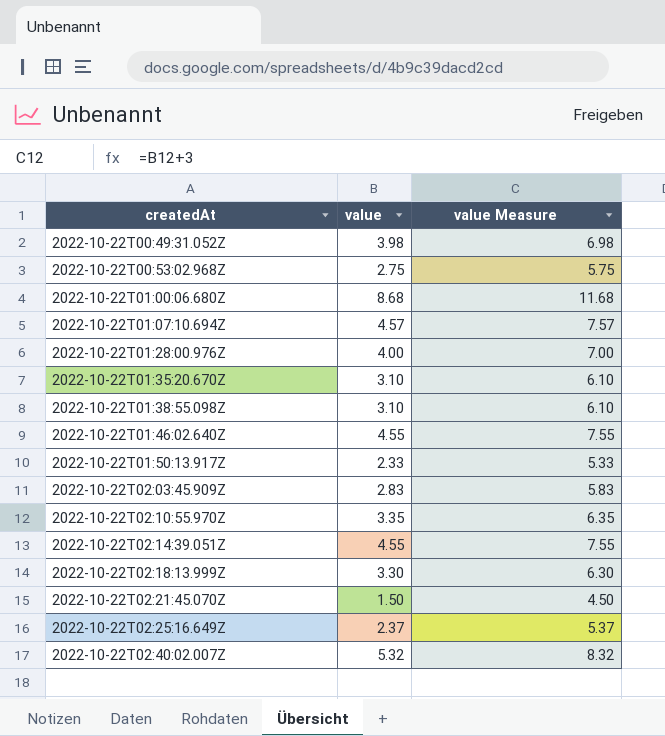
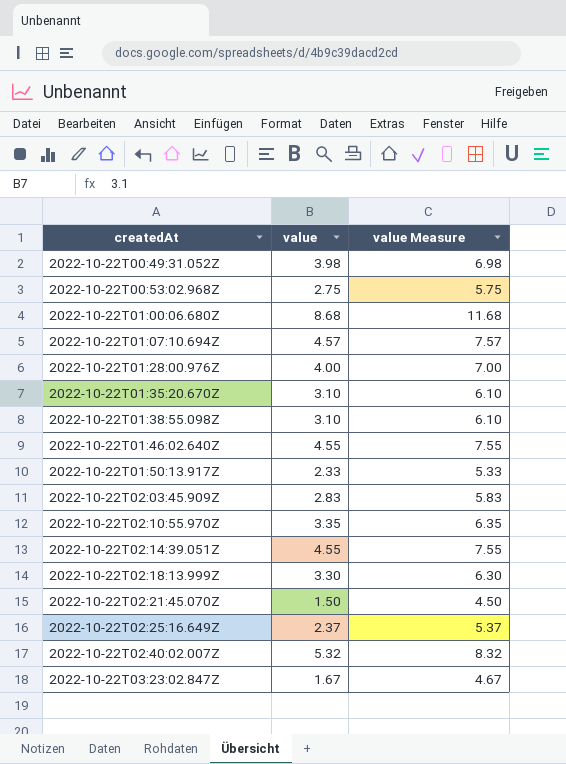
row 2022-10-22T03:23:02.847Z: none -> 1.67 | 4.67

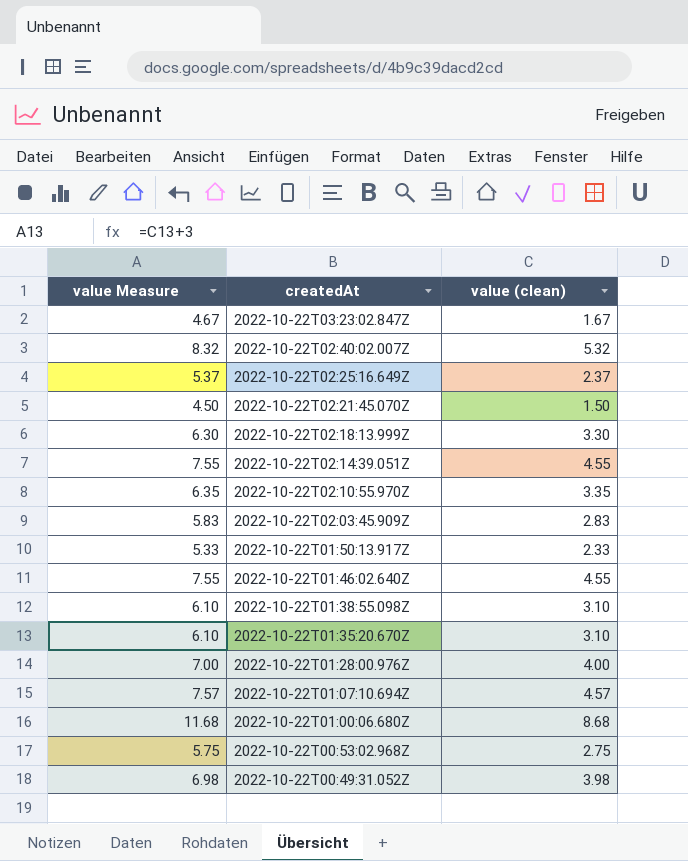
row order: createdAt ascending -> createdAt descending
column value Measure | position: 3 -> 1
column name: value -> value (clean)

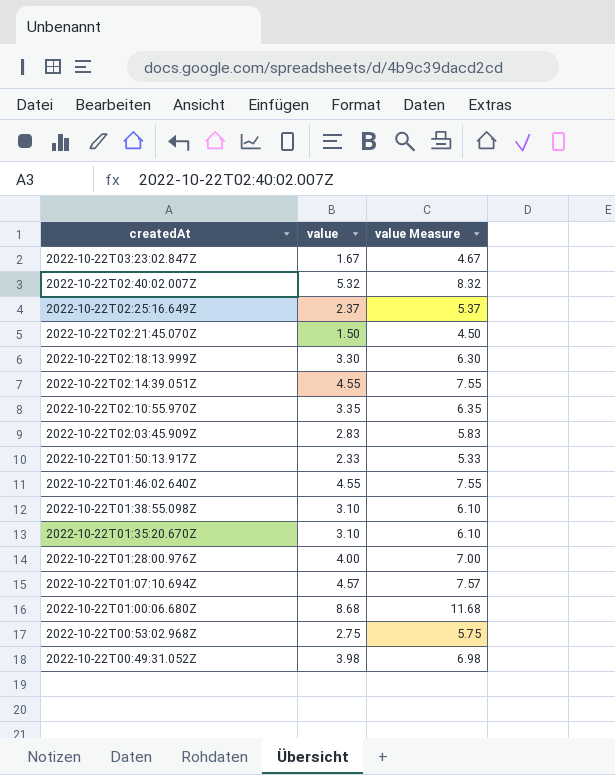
column name: value (clean) -> value
column value Measure | position: 1 -> 3

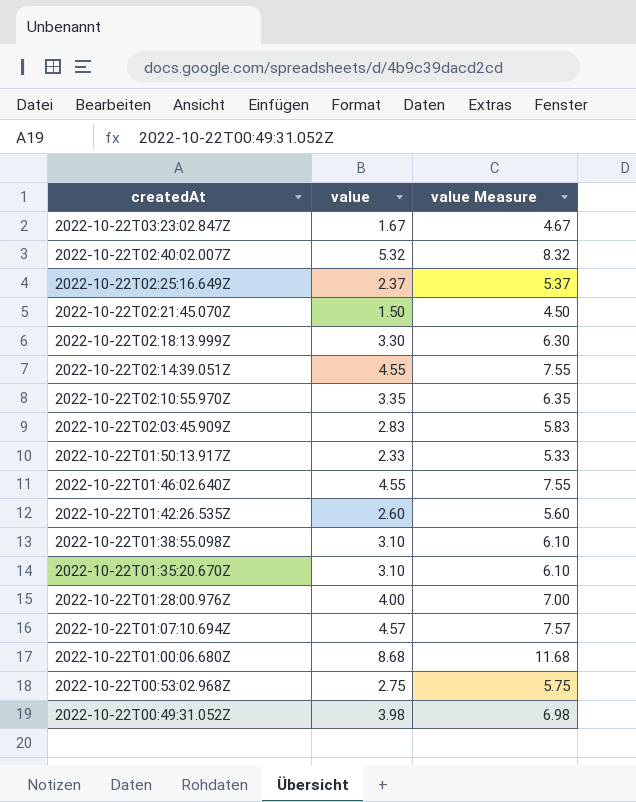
row 2022-10-22T01:42:26.535Z: none -> 2.60 | 5.60

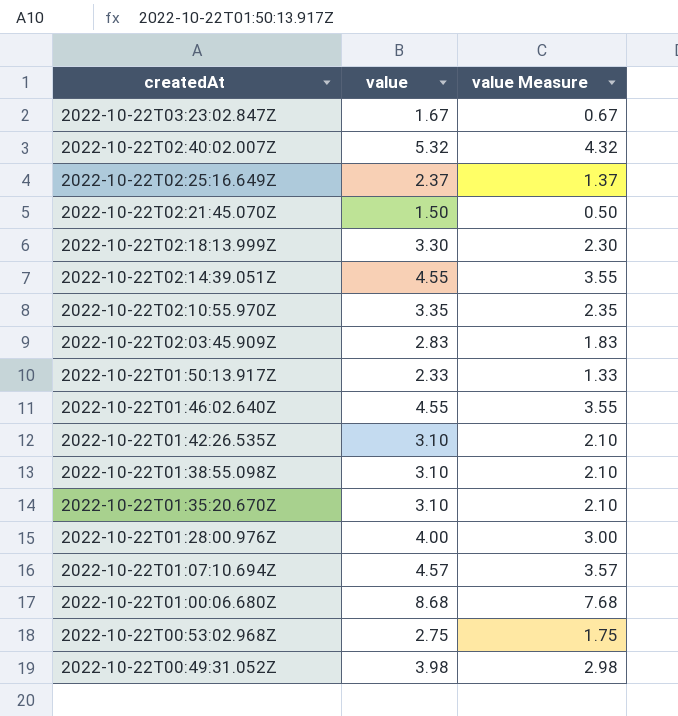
column value Measure | formula: [value] + 3 -> [value] - 1
2022-10-22T01:42:26.535Z | value: 2.60 -> 3.10

